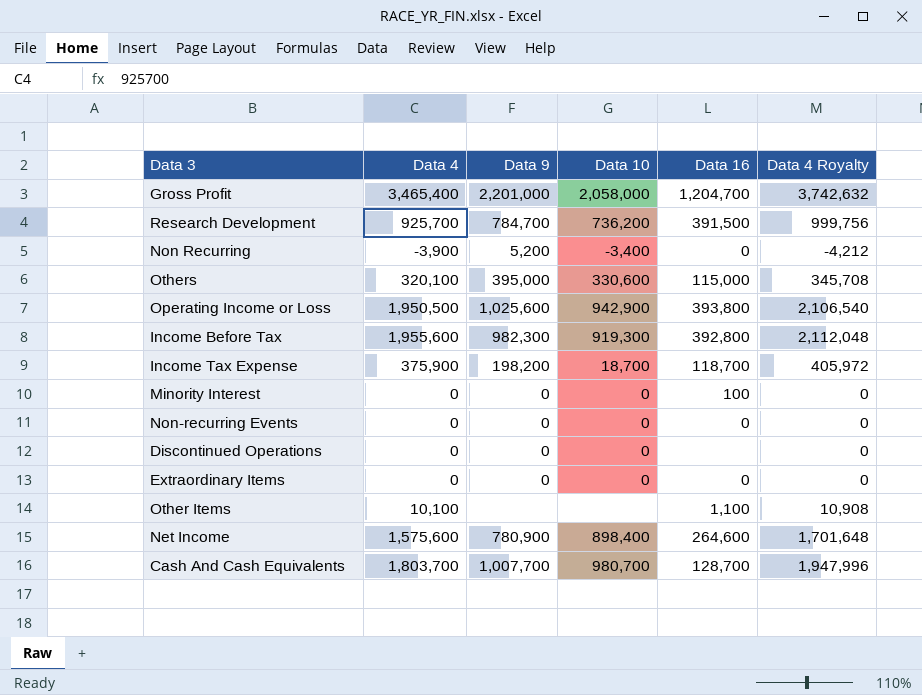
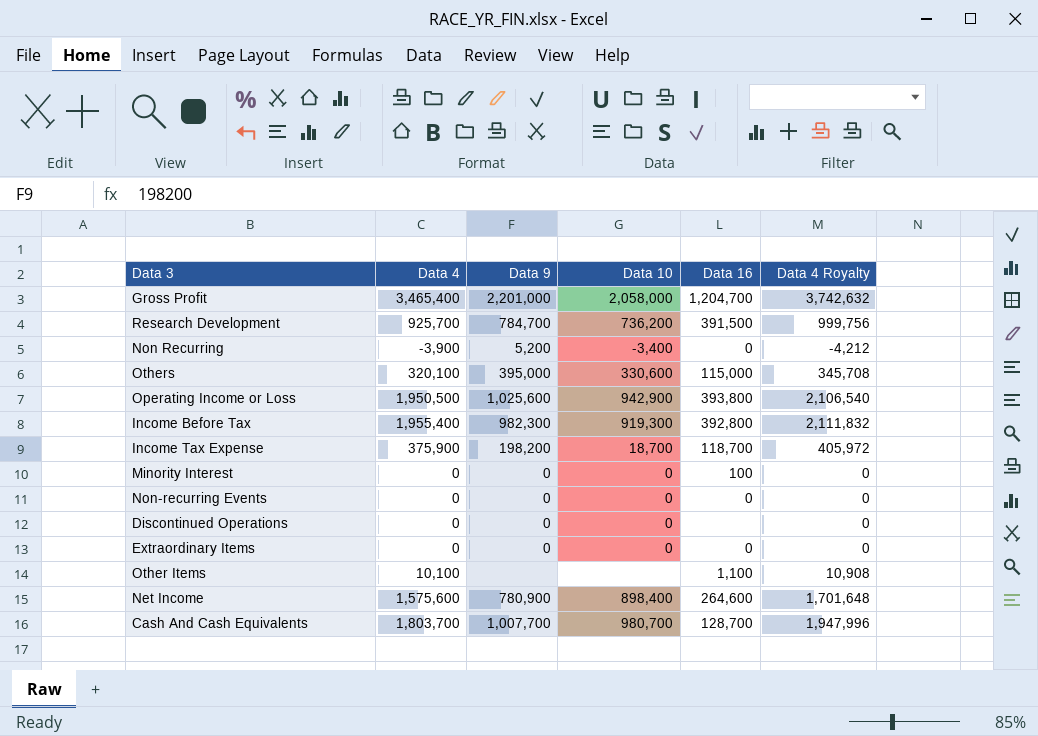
Income Before Tax | Data 4: 1,955,600 -> 1,955,400
Income Before Tax | Data 4 Royalty: 2,112,048 -> 2,111,832

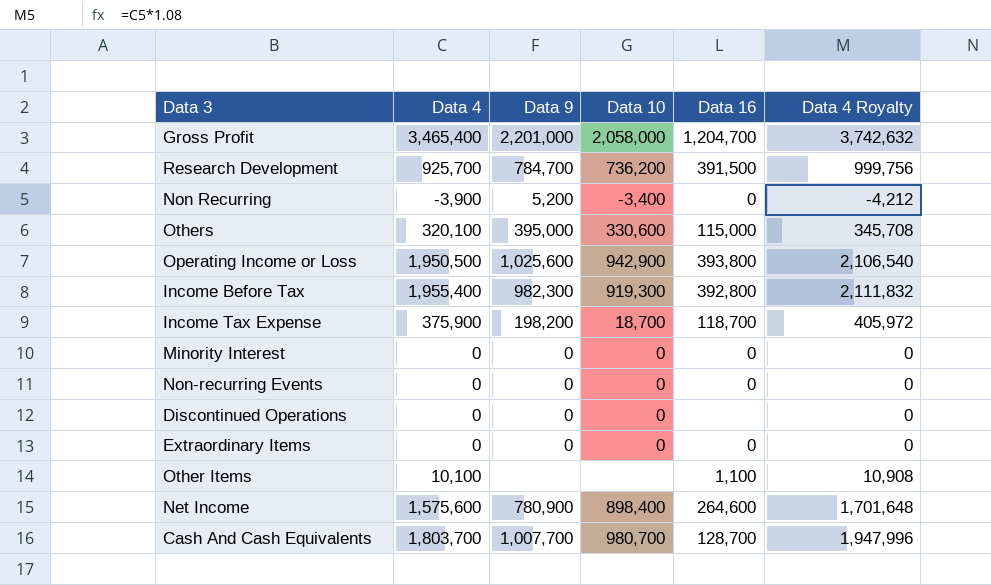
Minority Interest | Data 16: 100 -> 0

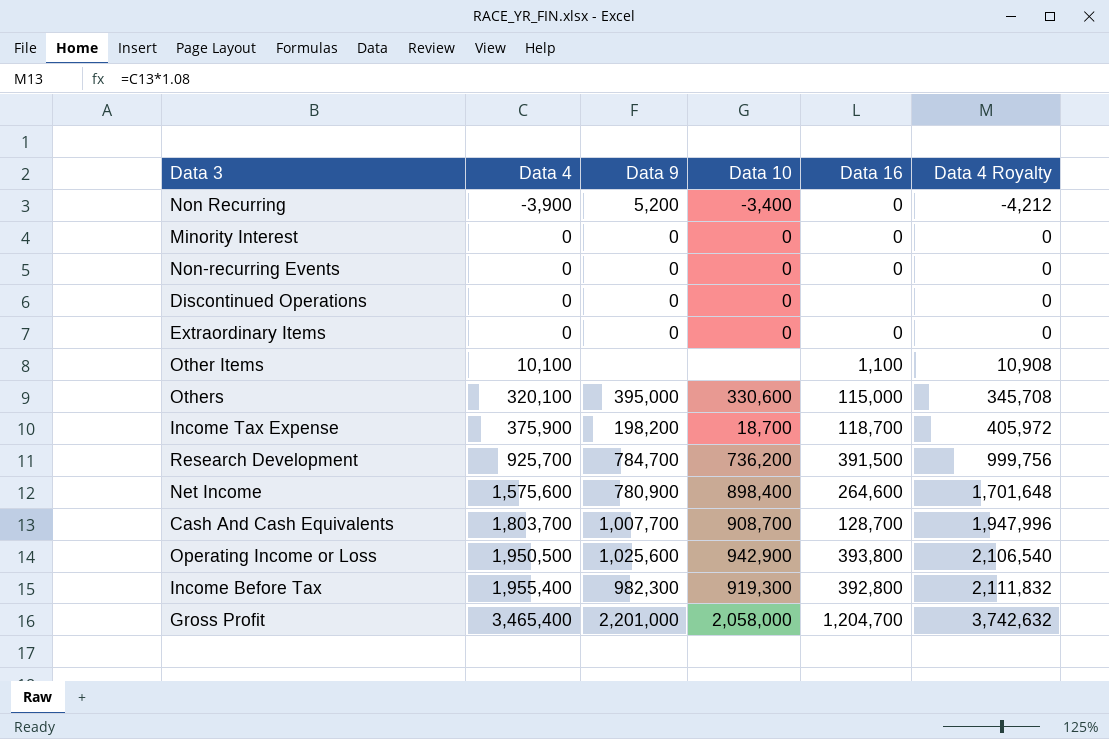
row order: none -> Data 4 ascending
Cash And Cash Equivalents | Data 10: 980,700 -> 908,700

